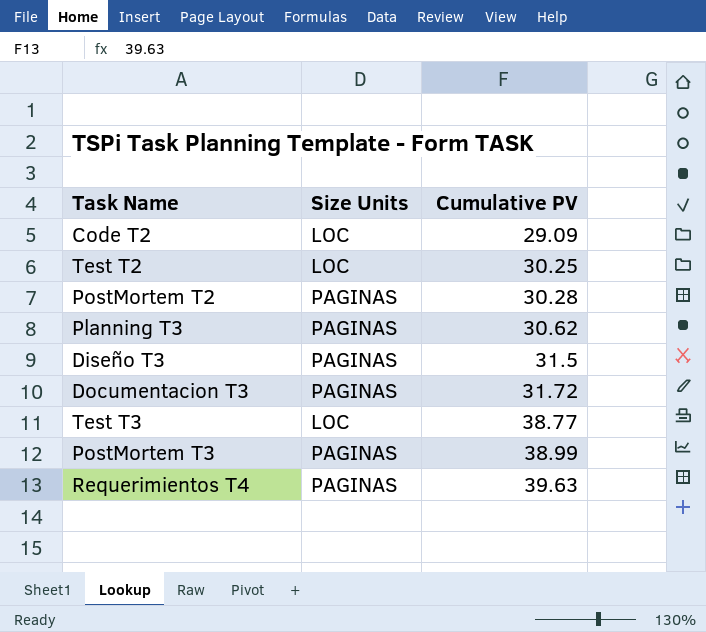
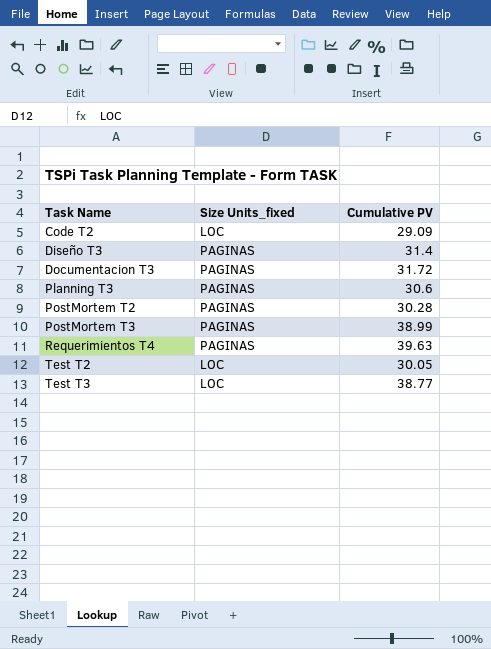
row order: Cumulative PV ascending -> Task Name ascending
column name: Size Units -> Size Units_fixed
Diseño T3 | Cumulative PV: 31.5 -> 31.4
Planning T3 | Cumulative PV: 30.62 -> 30.6
Test T2 | Cumulative PV: 30.25 -> 30.05

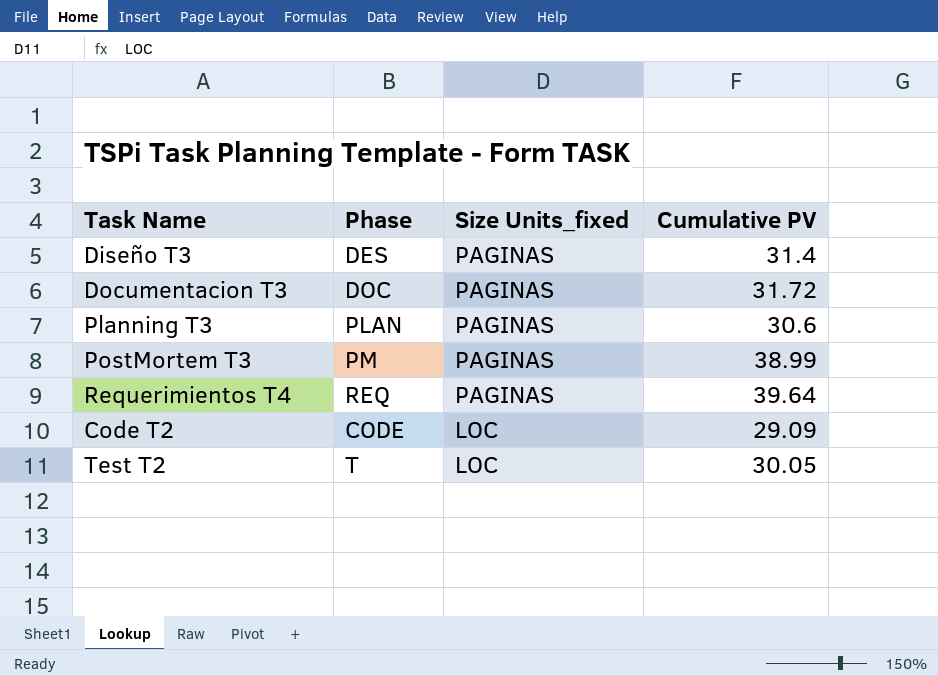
row order: Task Name ascending -> Size Units_fixed descending
column Phase | position: none -> 2
row PostMortem T2: PAGINAS | 30.28 -> none
row Test T3: LOC | 38.77 -> none
Requerimientos T4 | Cumulative PV: 39.63 -> 39.64

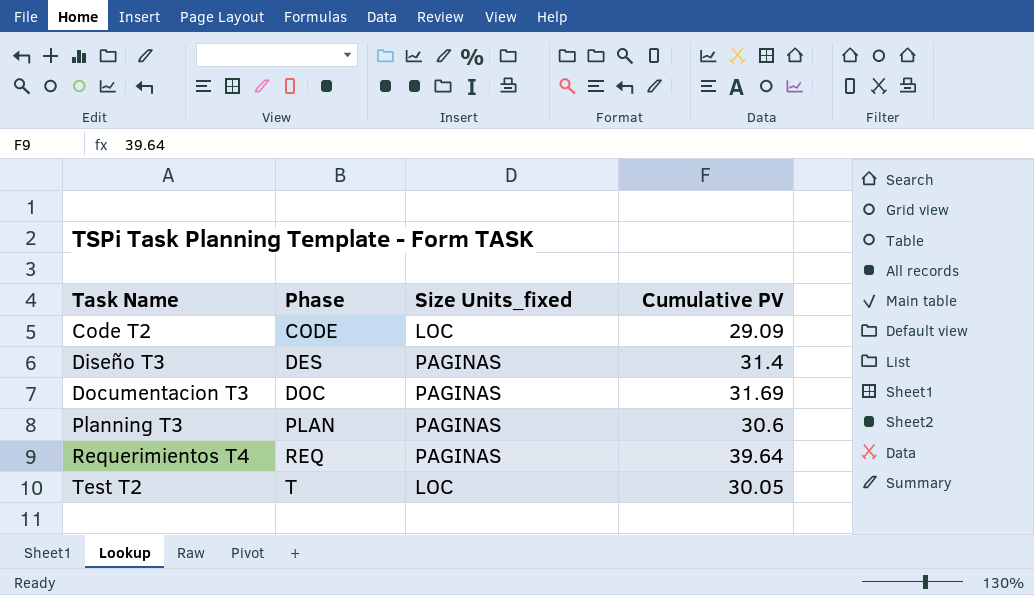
row order: Size Units_fixed descending -> Task Name ascending
row PostMortem T3: PM | PAGINAS | 38.99 -> none
Documentacion T3 | Cumulative PV: 31.72 -> 31.69

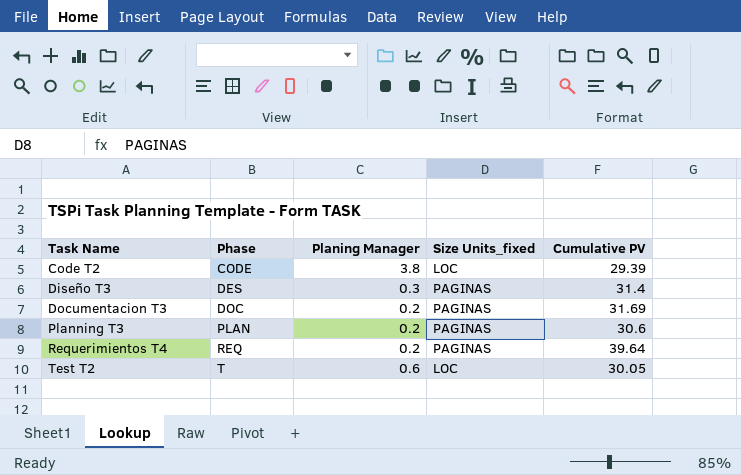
column Planing Manager | position: none -> 3
Code T2 | Cumulative PV: 29.09 -> 29.39

